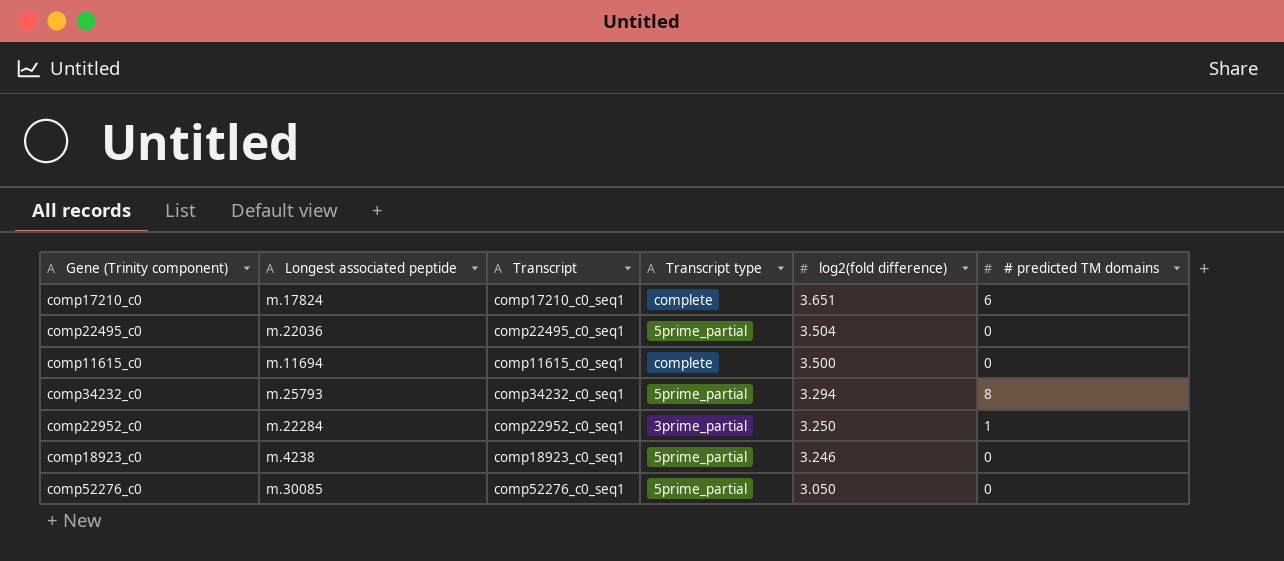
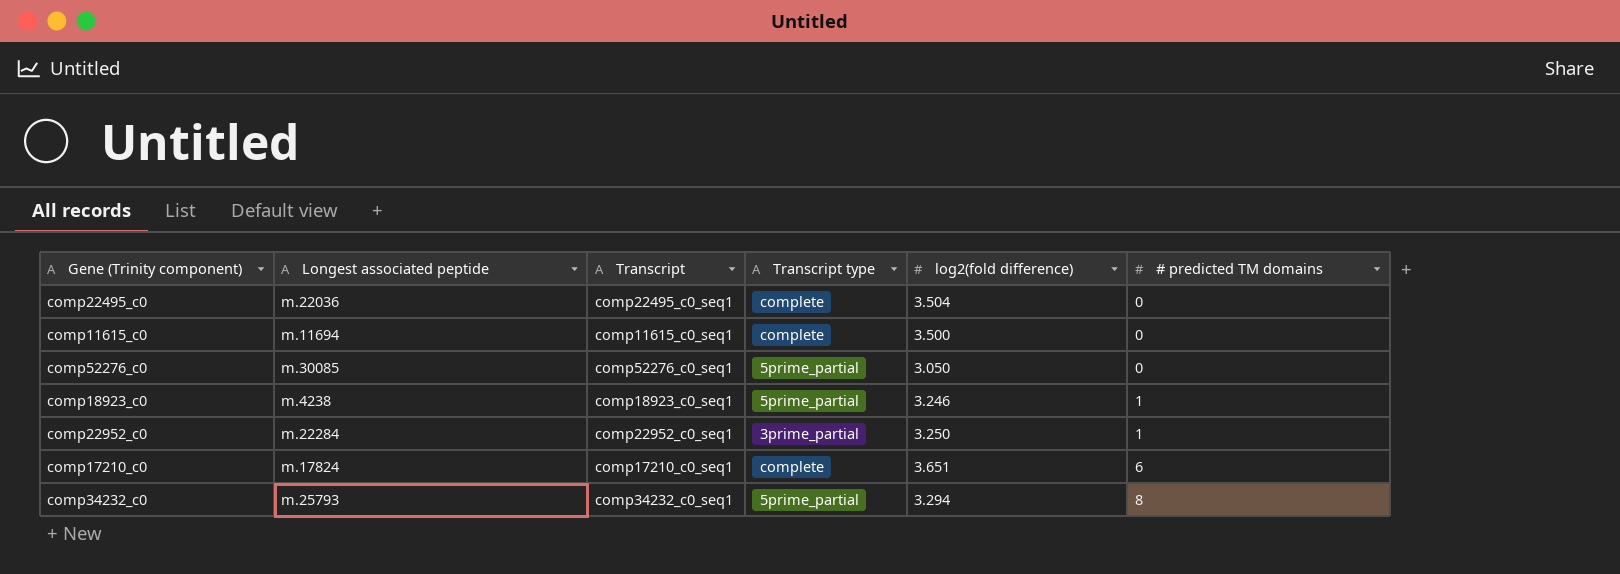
row order: log2(fold difference) descending -> # predicted TM domains ascending
comp22495_c0 | Transcript type: 5prime_partial -> complete
comp18923_c0 | # predicted TM domains: 0 -> 1

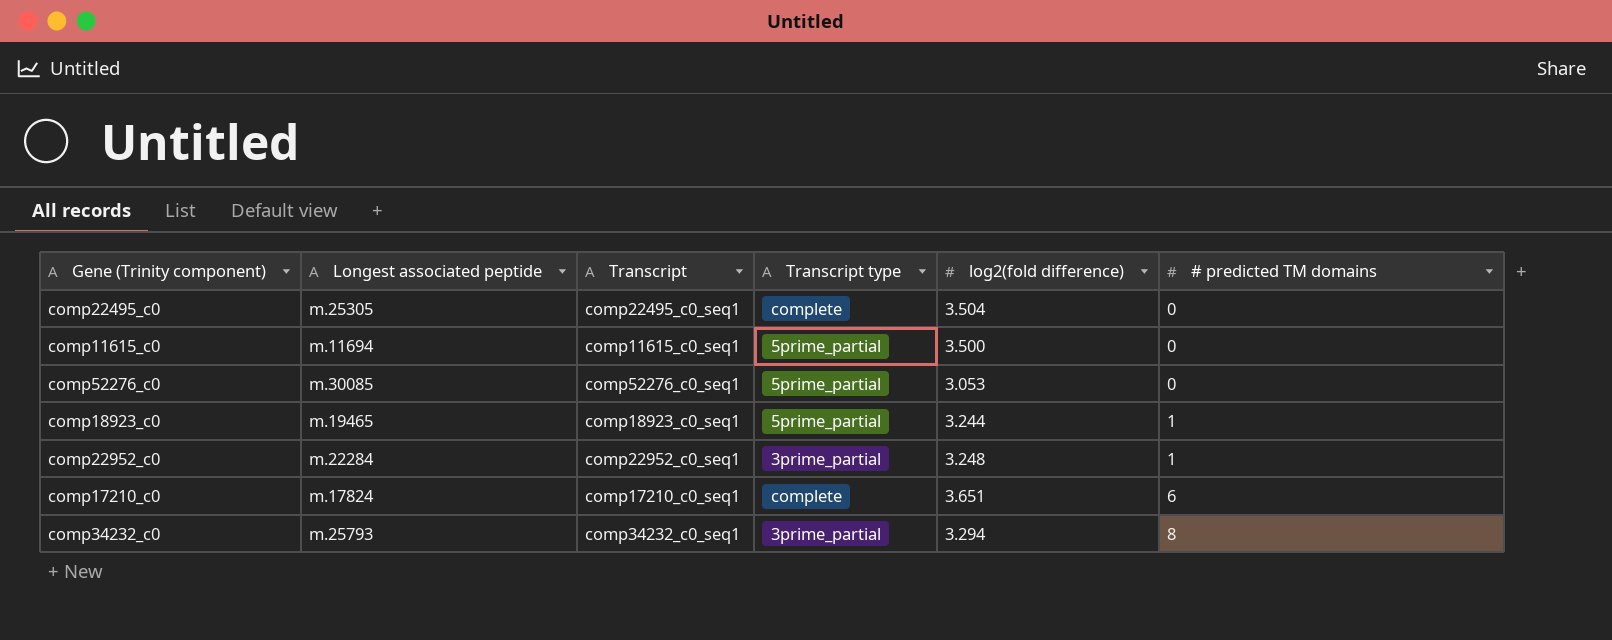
comp22495_c0 | Longest associated peptide: m.22036 -> m.25305
comp11615_c0 | Transcript type: complete -> 5prime_partial
comp52276_c0 | log2(fold difference): 3.050 -> 3.053
comp18923_c0 | Longest associated peptide: m.4238 -> m.19465
comp18923_c0 | log2(fold difference): 3.246 -> 3.244
comp22952_c0 | log2(fold difference): 3.250 -> 3.248
comp34232_c0 | Transcript type: 5prime_partial -> 3prime_partial

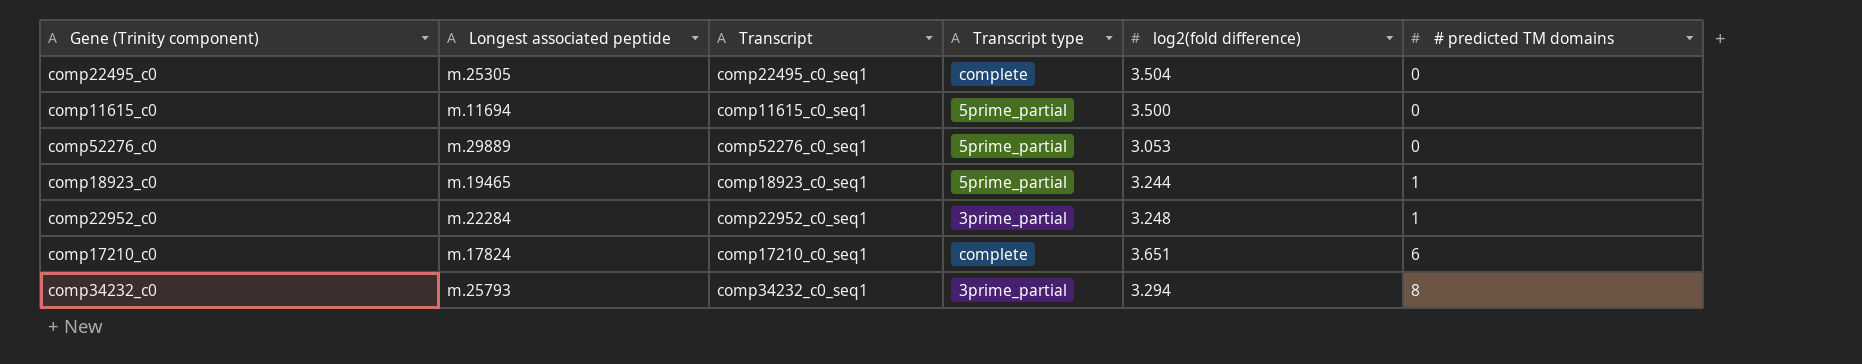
comp52276_c0 | Longest associated peptide: m.30085 -> m.29889

